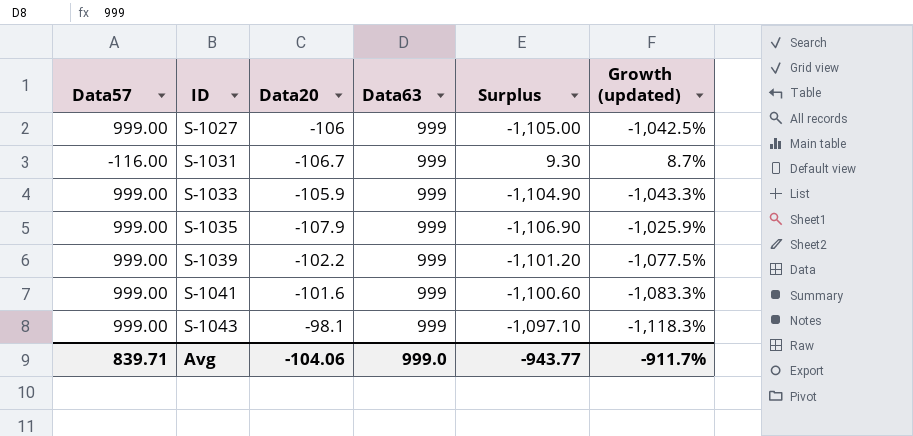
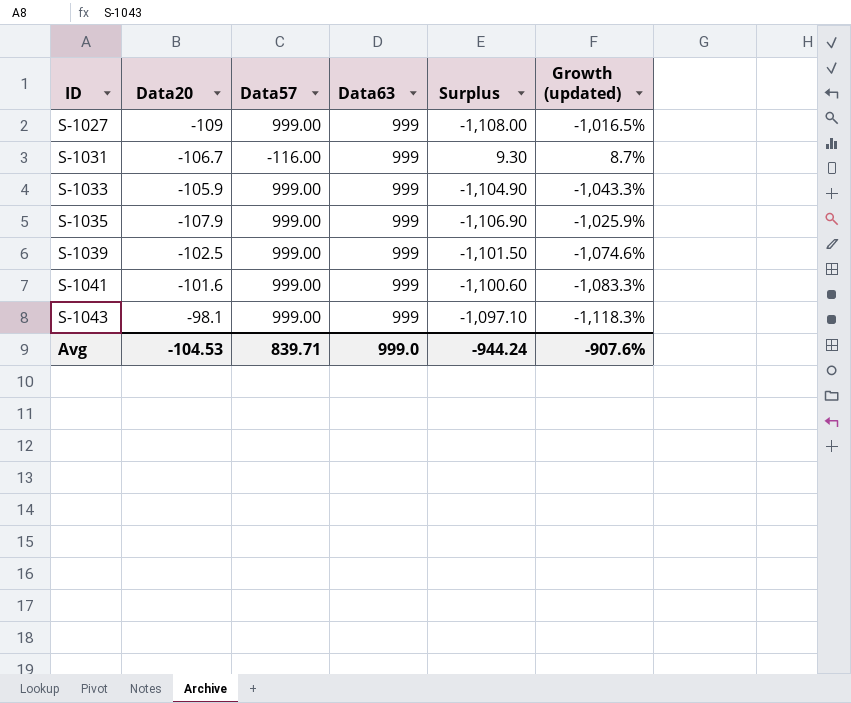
column Data57 | position: 1 -> 3
S-1027 | Data20: -106 -> -109
S-1027 | Surplus: -1,105.00 -> -1,108.00
S-1027 | Growth (updated): -1,042.5% -> -1,016.5%
S-1039 | Data20: -102.2 -> -102.5
S-1039 | Surplus: -1,101.20 -> -1,101.50
S-1039 | Growth (updated): -1,077.5% -> -1,074.6%
Avg | Data20: -104.06 -> -104.53
Avg | Surplus: -943.77 -> -944.24
Avg | Growth (updated): -911.7% -> -907.6%

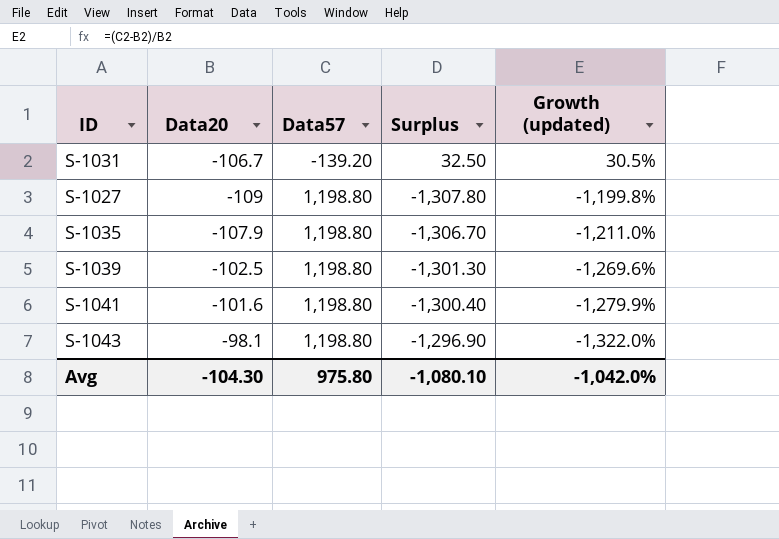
row order: ID ascending -> Data57 ascending
column Data63 | position: 4 -> none
row S-1033: -105.9 | 999.00 | 999 | -1,104.90 | -1,043.3% -> none
S-1031 | Data57: -116.00 -> -139.20
S-1031 | Surplus: 9.30 -> 32.50
S-1031 | Growth (updated): 8.7% -> 30.5%
S-1027 | Data57: 999.00 -> 1,198.80
S-1027 | Surplus: -1,108.00 -> -1,307.80
S-1027 | Growth (updated): -1,016.5% -> -1,199.8%
S-1035 | Data57: 999.00 -> 1,198.80
S-1035 | Surplus: -1,106.90 -> -1,306.70
S-1035 | Growth (updated): -1,025.9% -> -1,211.0%
S-1039 | Data57: 999.00 -> 1,198.80
S-1039 | Surplus: -1,101.50 -> -1,301.30
S-1039 | Growth (updated): -1,074.6% -> -1,269.6%
S-1041 | Data57: 999.00 -> 1,198.80
S-1041 | Surplus: -1,100.60 -> -1,300.40
S-1041 | Growth (updated): -1,083.3% -> -1,279.9%
S-1043 | Data57: 999.00 -> 1,198.80
S-1043 | Surplus: -1,097.10 -> -1,296.90
S-1043 | Growth (updated): -1,118.3% -> -1,322.0%
Avg | Data20: -104.53 -> -104.30
Avg | Data57: 839.71 -> 975.80
Avg | Surplus: -944.24 -> -1,080.10
Avg | Growth (updated): -907.6% -> -1,042.0%

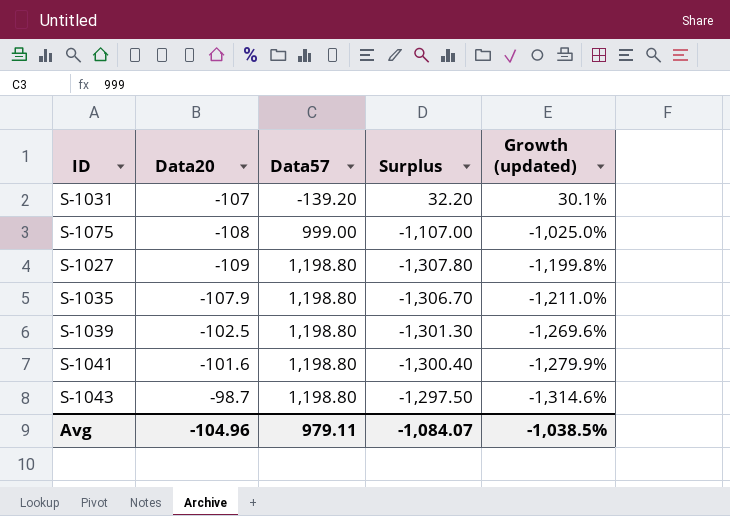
S-1031 | Data20: -106.7 -> -107
S-1031 | Surplus: 32.50 -> 32.20
S-1031 | Growth (updated): 30.5% -> 30.1%
row S-1075: none -> -108 | 999.00 | -1,107.00 | -1,025.0%
S-1043 | Data20: -98.1 -> -98.7
S-1043 | Surplus: -1,296.90 -> -1,297.50
S-1043 | Growth (updated): -1,322.0% -> -1,314.6%
Avg | Data20: -104.30 -> -104.96
Avg | Data57: 975.80 -> 979.11
Avg | Surplus: -1,080.10 -> -1,084.07
Avg | Growth (updated): -1,042.0% -> -1,038.5%

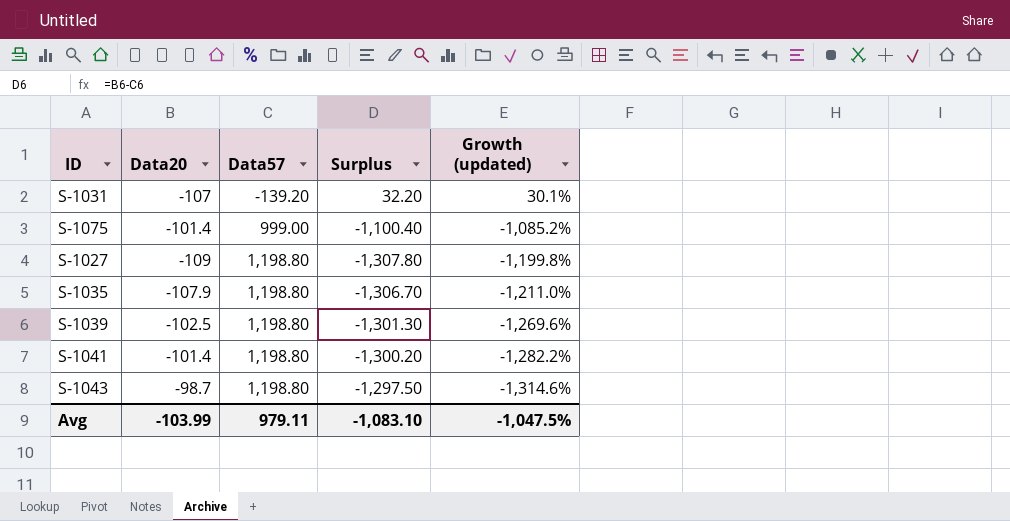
S-1075 | Data20: -108 -> -101.4
S-1075 | Surplus: -1,107.00 -> -1,100.40
S-1075 | Growth (updated): -1,025.0% -> -1,085.2%
S-1041 | Data20: -101.6 -> -101.4
S-1041 | Surplus: -1,300.40 -> -1,300.20
S-1041 | Growth (updated): -1,279.9% -> -1,282.2%
Avg | Data20: -104.96 -> -103.99
Avg | Surplus: -1,084.07 -> -1,083.10
Avg | Growth (updated): -1,038.5% -> -1,047.5%

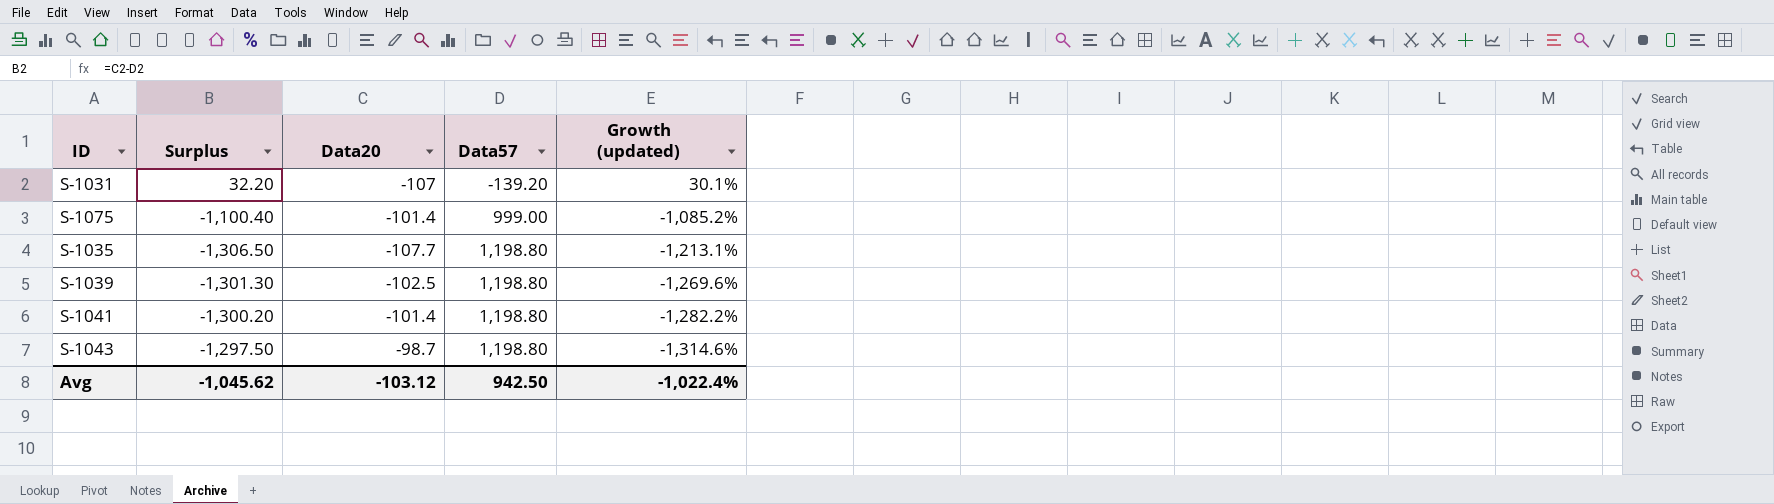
column Surplus | position: 4 -> 2
row S-1027: -109 | 1,198.80 | -1,307.80 | -1,199.8% -> none
S-1035 | Surplus: -1,306.70 -> -1,306.50
S-1035 | Data20: -107.9 -> -107.7
S-1035 | Growth (updated): -1,211.0% -> -1,213.1%
Avg | Surplus: -1,083.10 -> -1,045.62
Avg | Data20: -103.99 -> -103.12
Avg | Data57: 979.11 -> 942.50
Avg | Growth (updated): -1,047.5% -> -1,022.4%

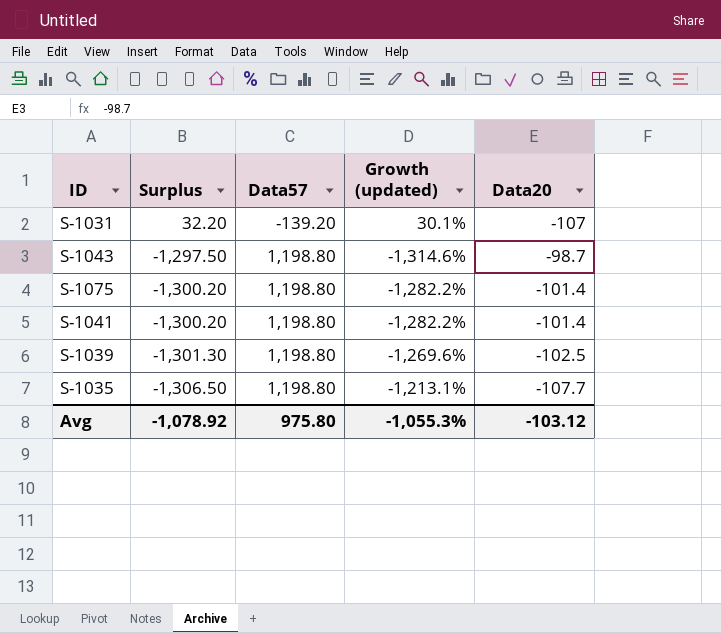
row order: Data57 ascending -> Surplus descending
column Data20 | position: 3 -> 5
S-1075 | Surplus: -1,100.40 -> -1,300.20
S-1075 | Data57: 999.00 -> 1,198.80
S-1075 | Growth (updated): -1,085.2% -> -1,282.2%
Avg | Surplus: -1,045.62 -> -1,078.92
Avg | Data57: 942.50 -> 975.80
Avg | Growth (updated): -1,022.4% -> -1,055.3%

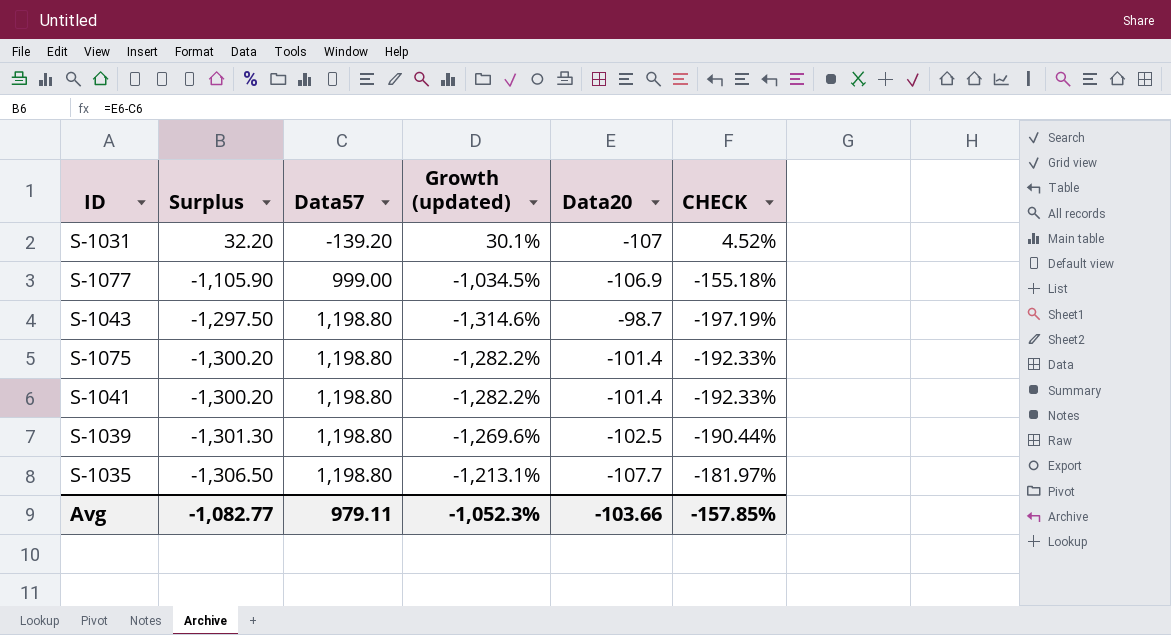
column CHECK | formula: none -> [Growth (updated)] * 0.15
row S-1077: none -> -1,105.90 | 999.00 | -1,034.5% | -106.9 | -155.18%
Avg | Surplus: -1,078.92 -> -1,082.77
Avg | Data57: 975.80 -> 979.11
Avg | Growth (updated): -1,055.3% -> -1,052.3%
Avg | Data20: -103.12 -> -103.66

